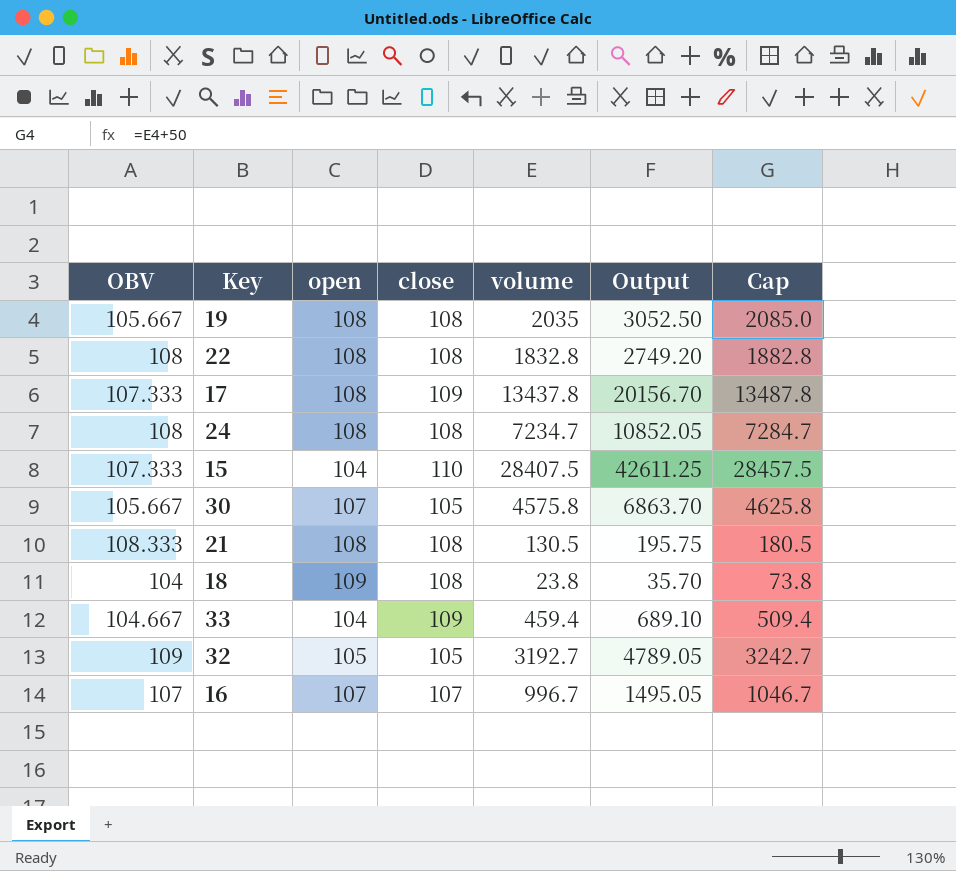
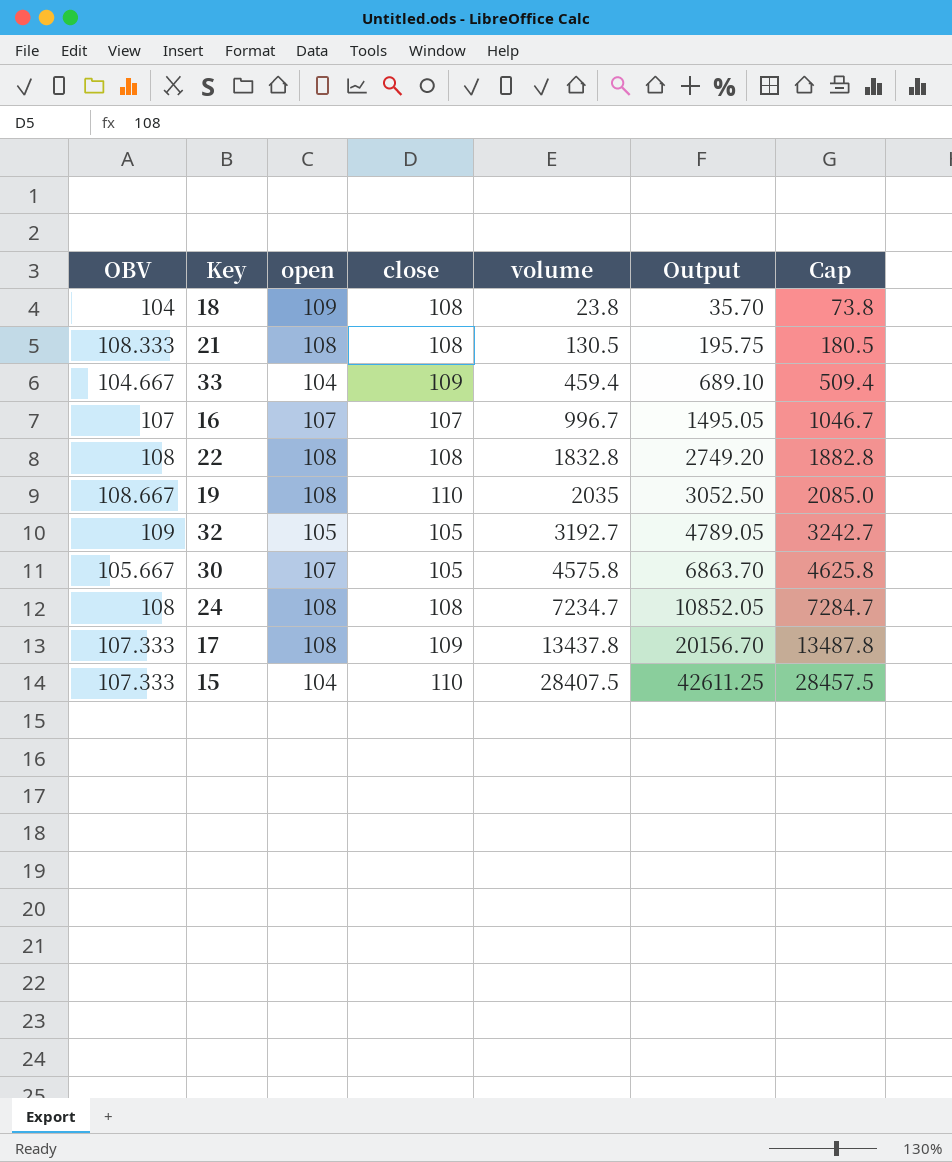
row order: none -> volume ascending
19 | OBV: 105.667 -> 108.667
19 | close: 108 -> 110

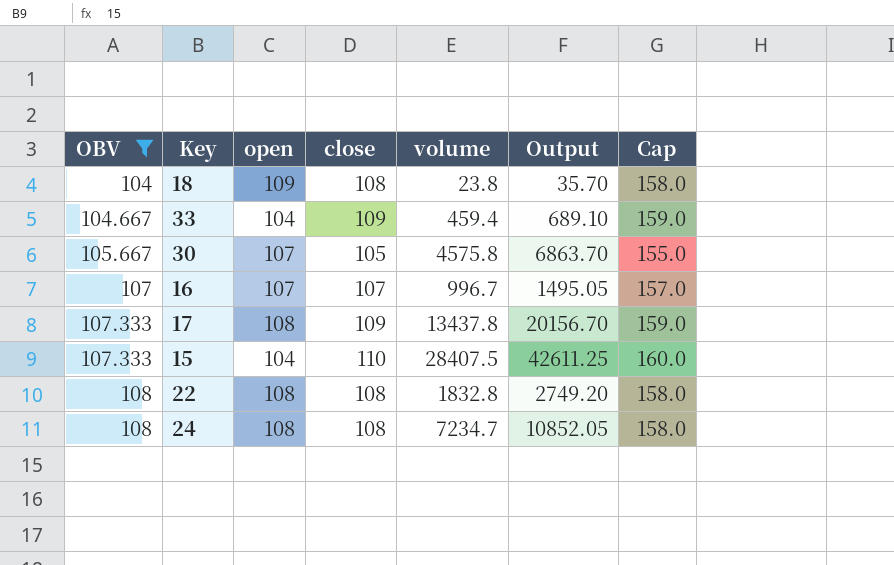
filter: none -> OBV <= 108
row order: volume ascending -> OBV ascending
column Cap | formula: [volume] + 50 -> [close] + 50

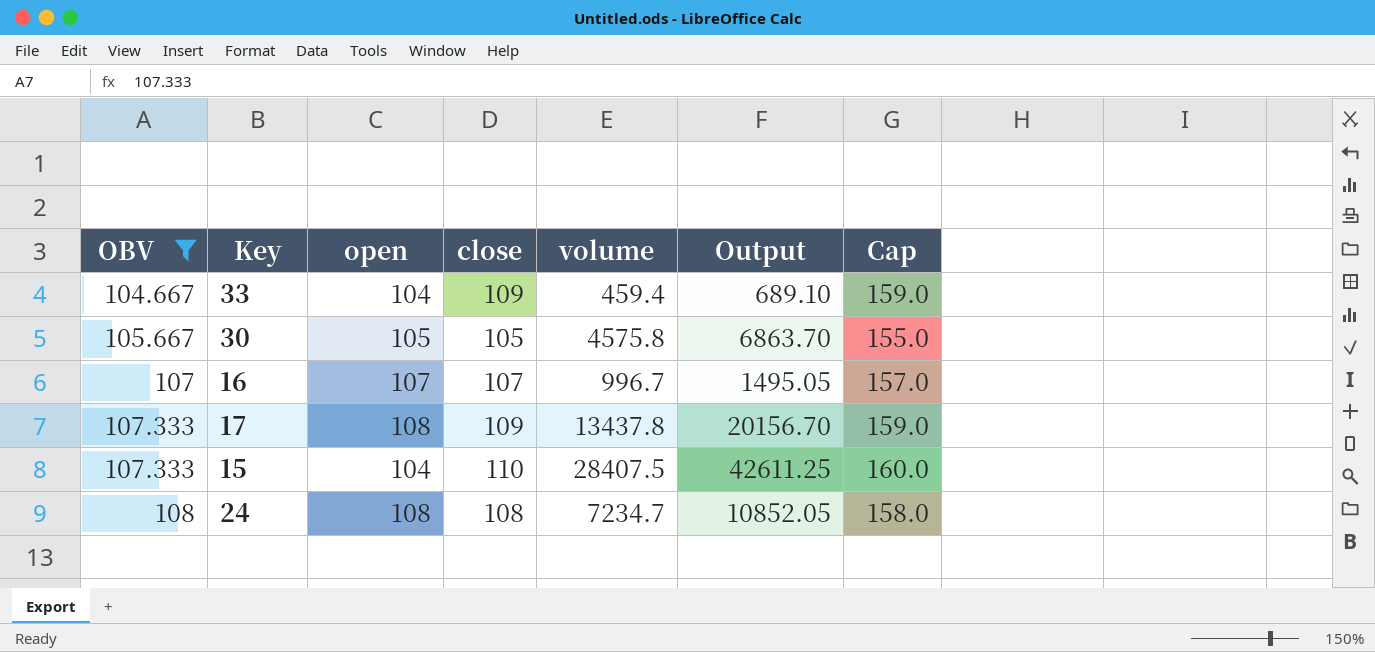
row 18: 104 | 109 | 108 | 23.8 | 35.70 | 158.0 -> none
row 22: 108 | 108 | 108 | 1832.8 | 2749.20 | 158.0 -> none
30 | open: 107 -> 105

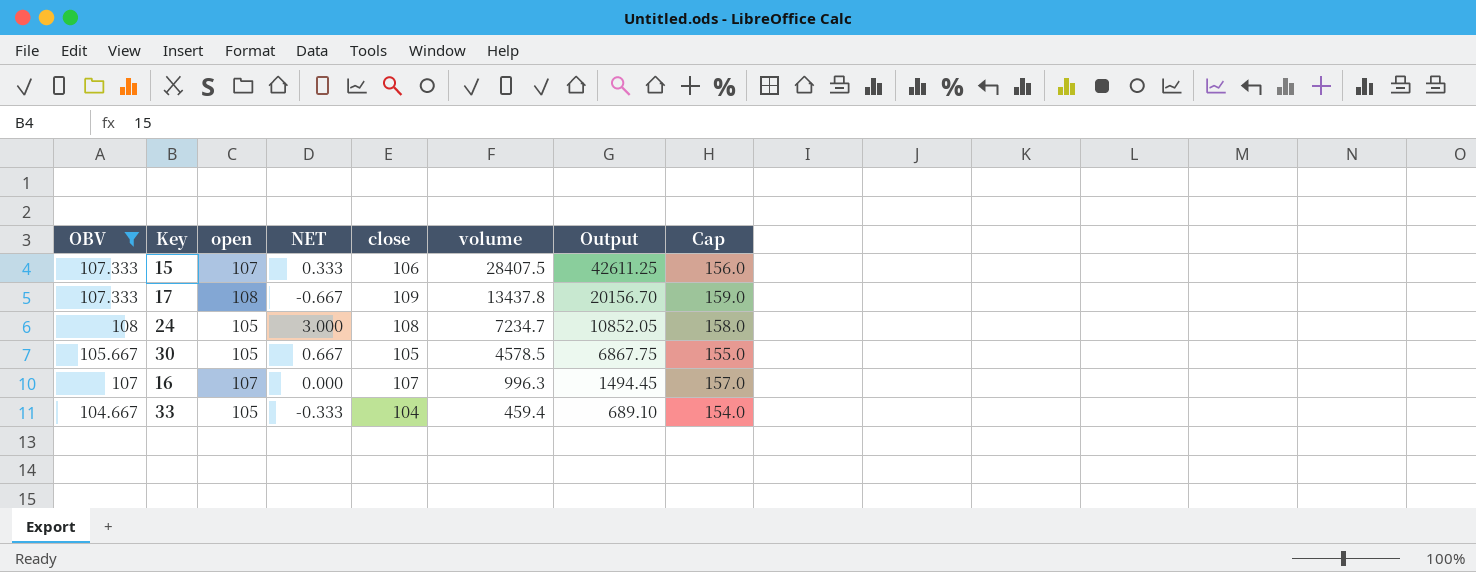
row order: OBV ascending -> volume descending
column NET | formula: none -> [OBV] - [open]
15 | open: 104 -> 107
15 | close: 110 -> 106
15 | Cap: 160.0 -> 156.0
24 | open: 108 -> 105
30 | volume: 4575.8 -> 4578.5
30 | Output: 6863.70 -> 6867.75
16 | volume: 996.7 -> 996.3
16 | Output: 1495.05 -> 1494.45
33 | open: 104 -> 105
33 | close: 109 -> 104
33 | Cap: 159.0 -> 154.0

